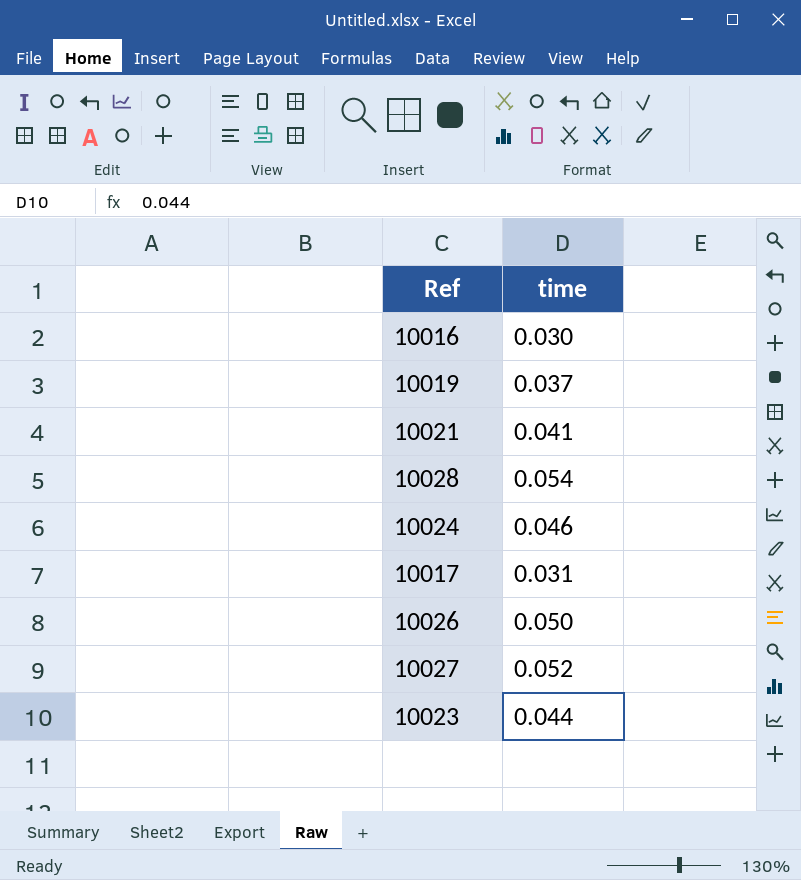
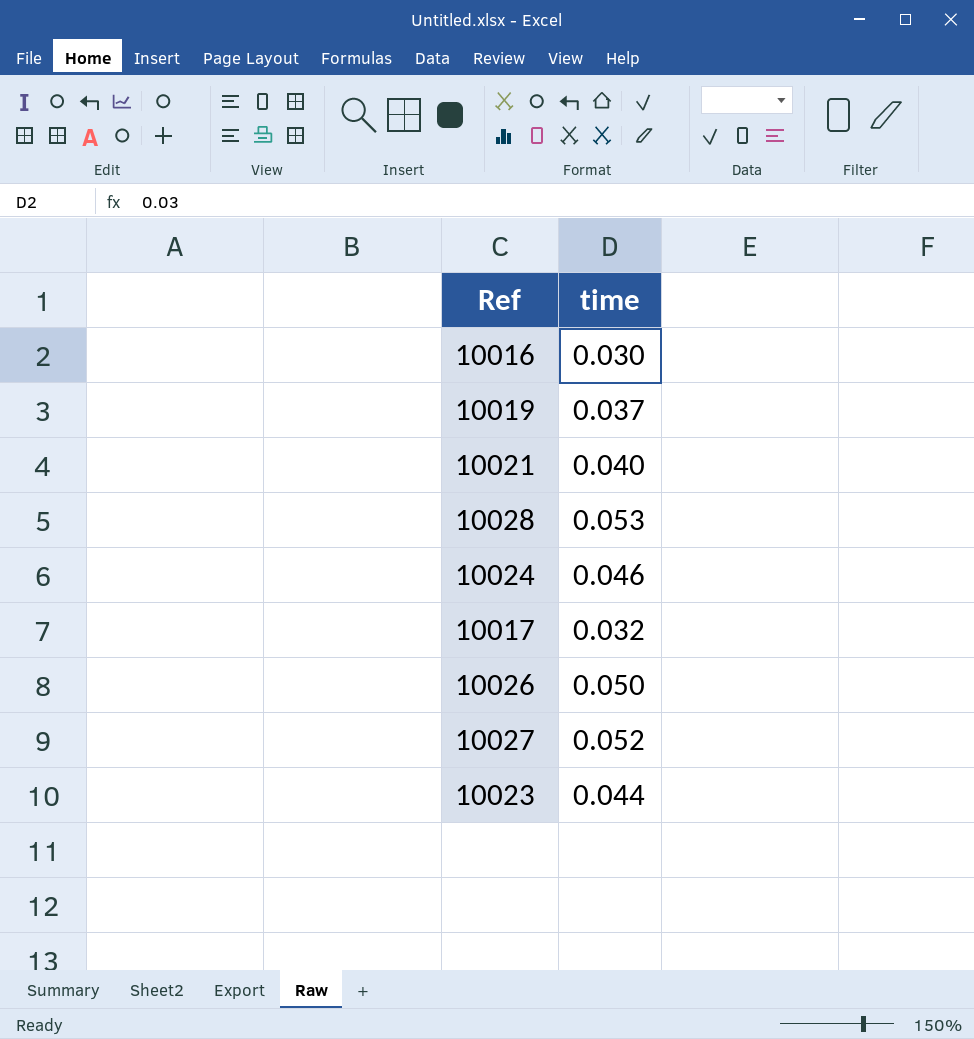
10021 | time: 0.041 -> 0.040
10028 | time: 0.054 -> 0.053
10017 | time: 0.031 -> 0.032

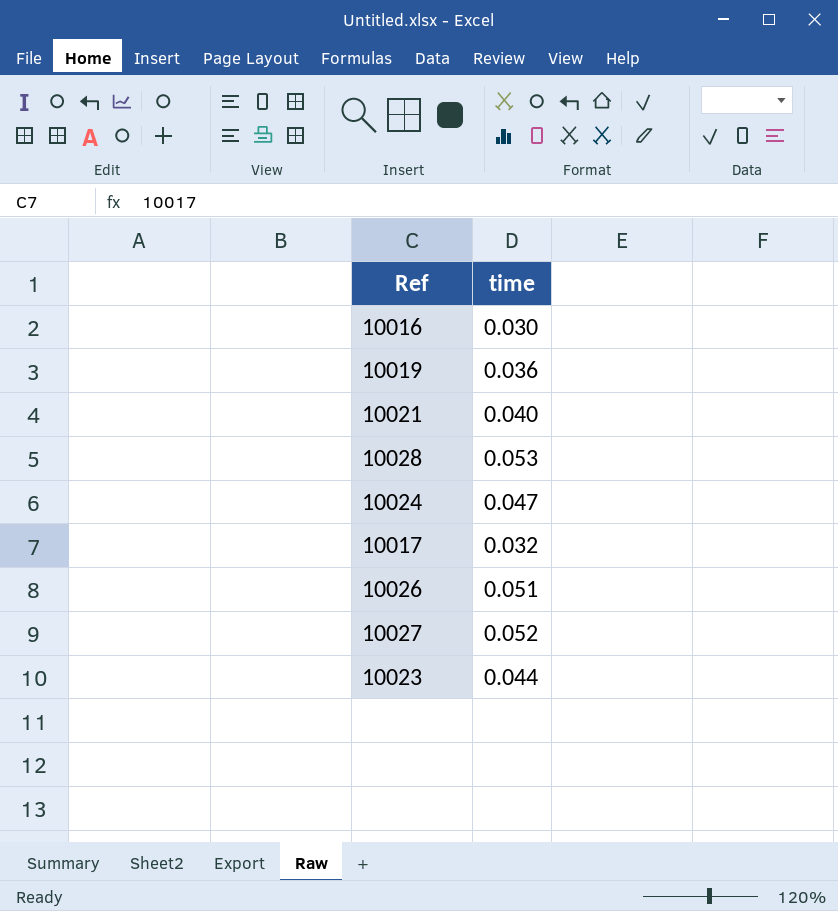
10019 | time: 0.037 -> 0.036
10024 | time: 0.046 -> 0.047
10026 | time: 0.050 -> 0.051

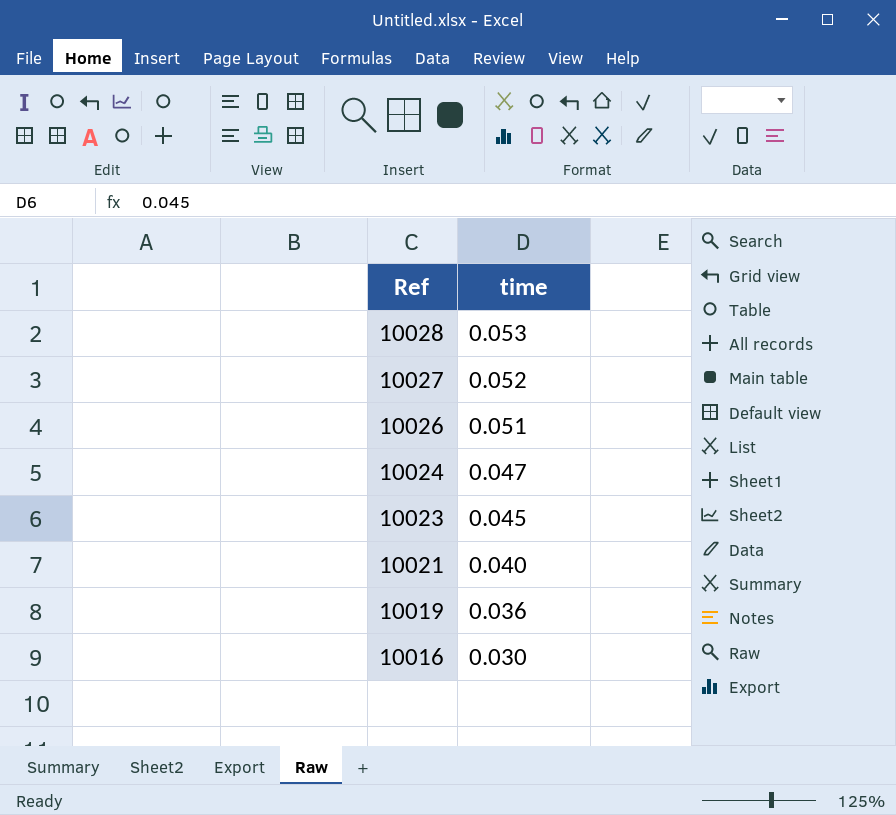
row order: none -> Ref descending
row 10017: 0.032 -> none
10023 | time: 0.044 -> 0.045

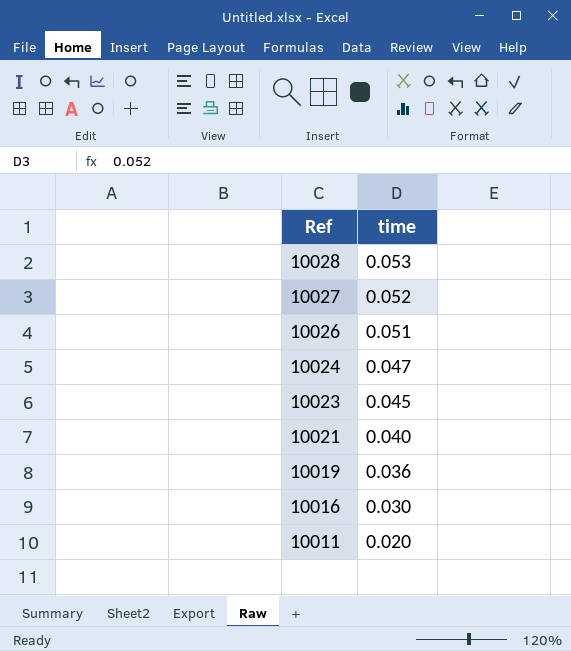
row 10011: none -> 0.020

